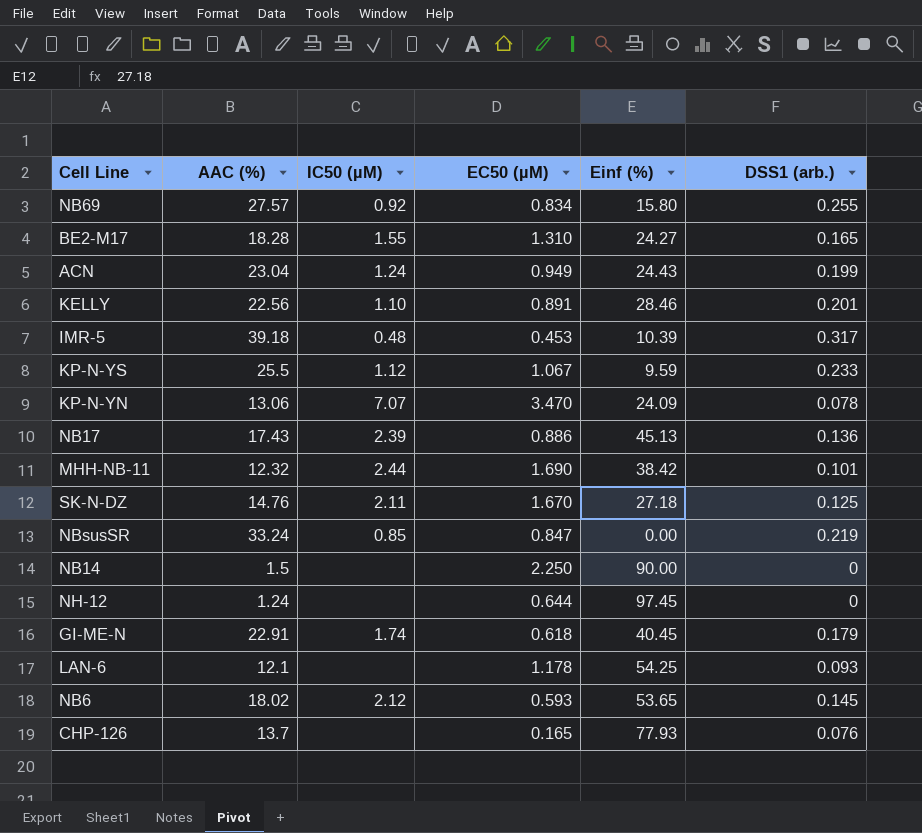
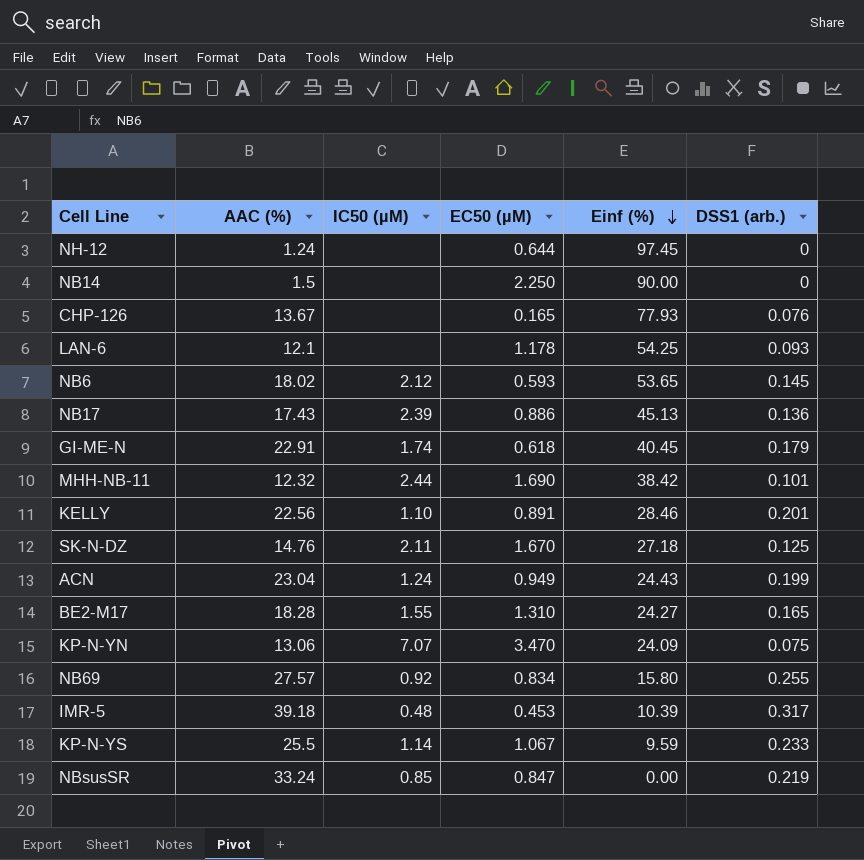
row order: none -> Einf (%) descending
CHP-126 | AAC (%): 13.7 -> 13.67
KP-N-YN | DSS1 (arb.): 0.078 -> 0.075
KP-N-YS | IC50 (µM): 1.12 -> 1.14

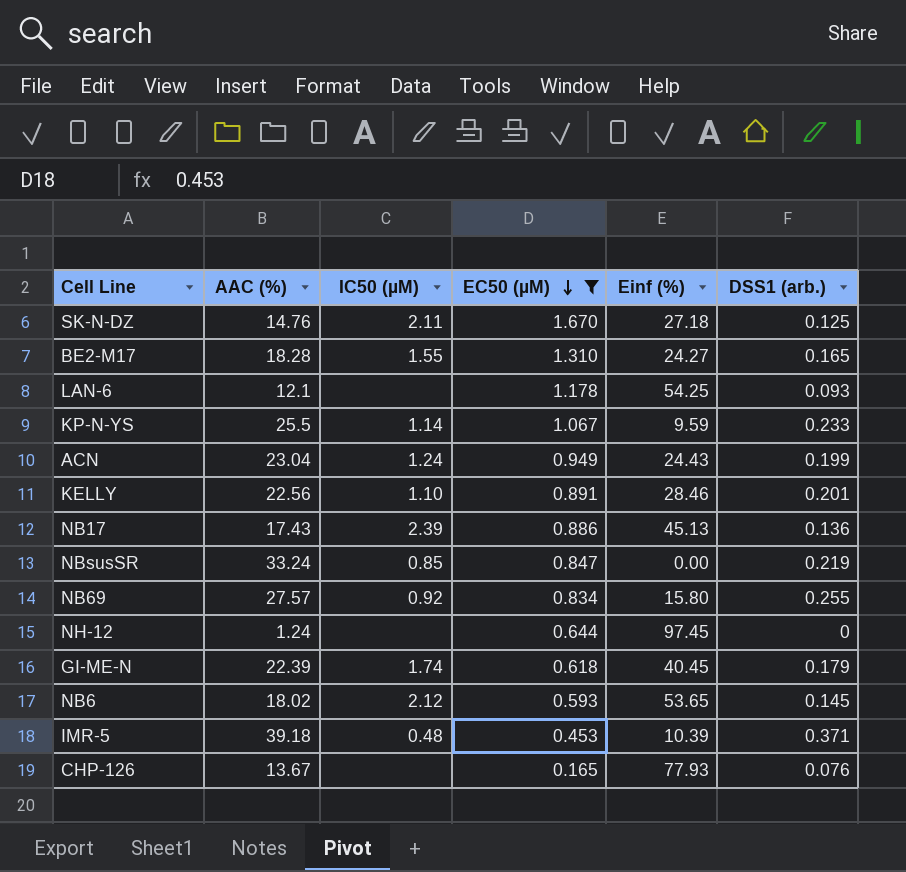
filter: none -> EC50 (µM) <= 1.670
row order: Einf (%) descending -> EC50 (µM) descending
GI-ME-N | AAC (%): 22.91 -> 22.39
IMR-5 | DSS1 (arb.): 0.317 -> 0.371

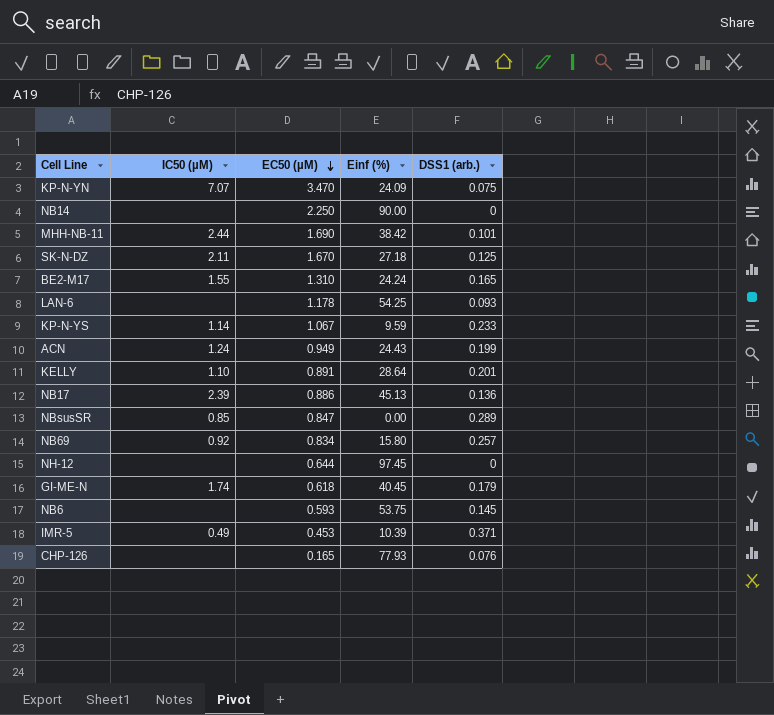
filter: EC50 (µM) <= 1.670 -> none
column AAC (%) | position: 2 -> none
BE2-M17 | Einf (%): 24.27 -> 24.24
KELLY | Einf (%): 28.46 -> 28.64
NBsusSR | DSS1 (arb.): 0.219 -> 0.289
NB69 | DSS1 (arb.): 0.255 -> 0.257
NB6 | IC50 (µM): 2.12 -> none
NB6 | Einf (%): 53.65 -> 53.75
IMR-5 | IC50 (µM): 0.48 -> 0.49

